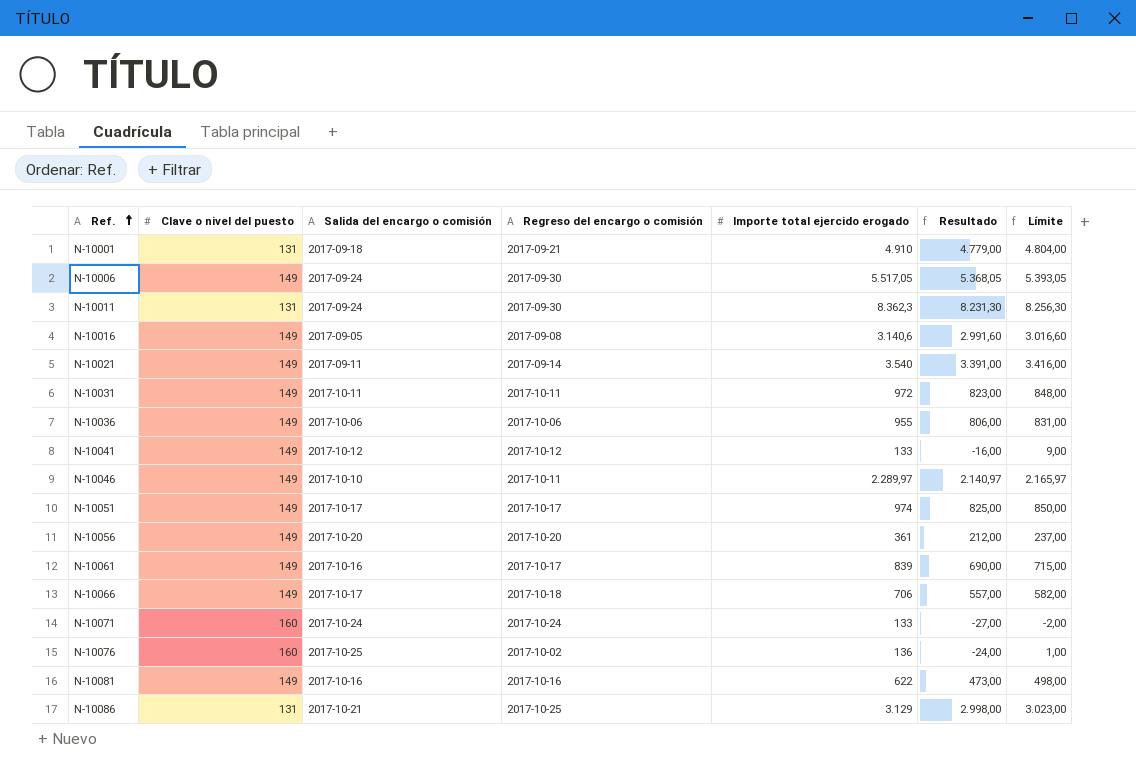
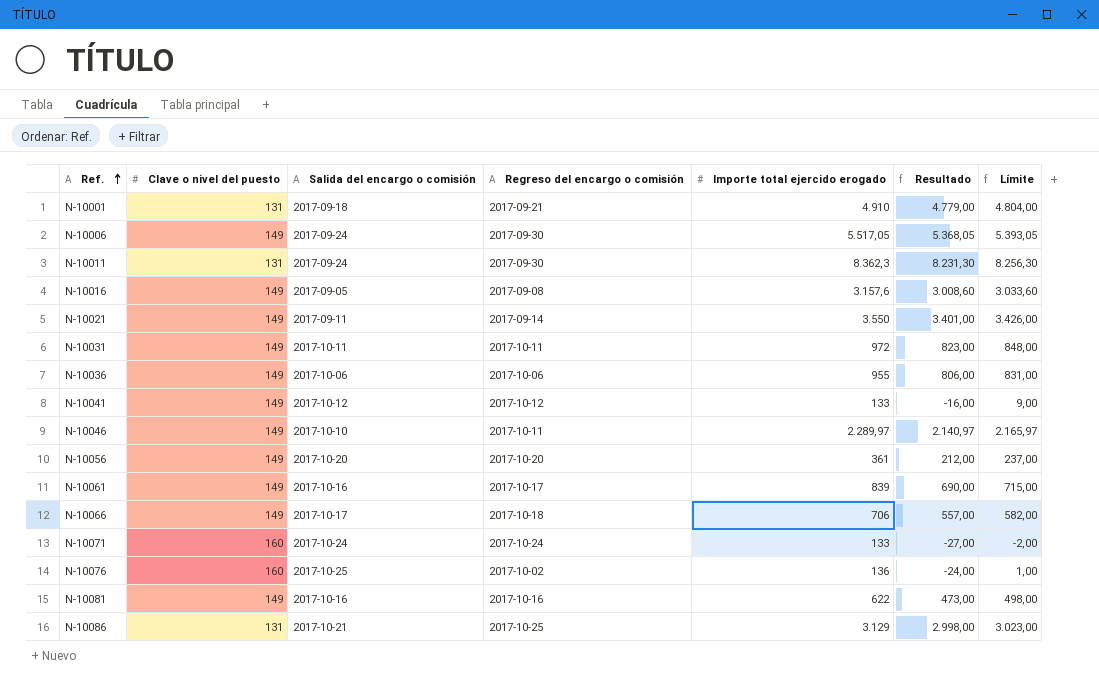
row N-10051: 149 | 2017-10-17 | 2017-10-17 | 974 | 825,00 | 850,00 -> none
N-10016 | Importe total ejercido erogado: 3.140,6 -> 3.157,6
N-10016 | Resultado: 2.991,60 -> 3.008,60
N-10016 | Límite: 3.016,60 -> 3.033,60
N-10021 | Importe total ejercido erogado: 3.540 -> 3.550
N-10021 | Resultado: 3.391,00 -> 3.401,00
N-10021 | Límite: 3.416,00 -> 3.426,00

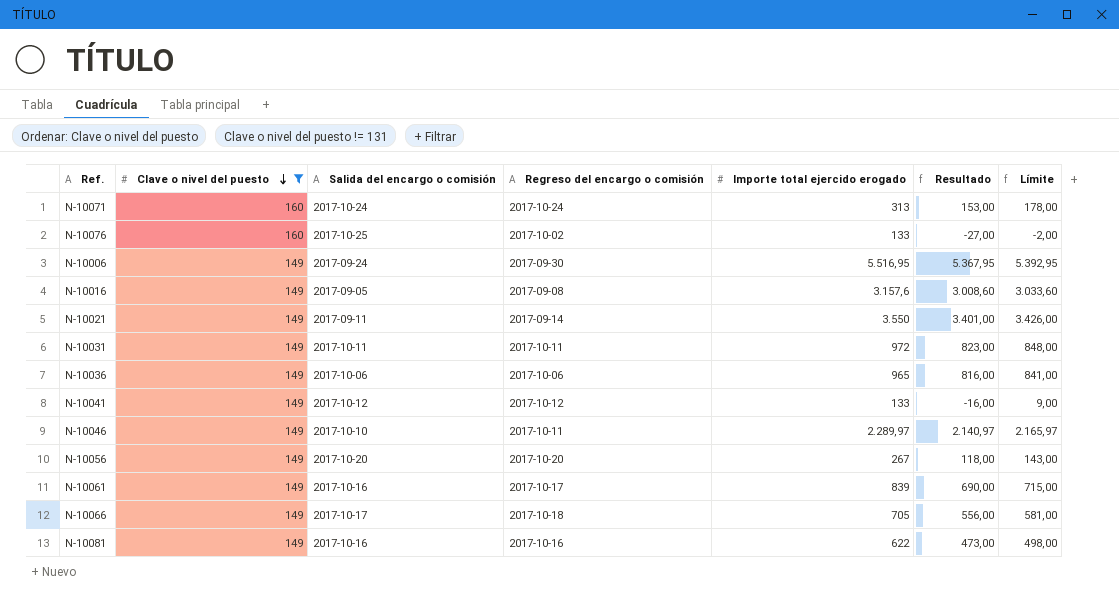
filter: none -> Clave o nivel del puesto != 131
row order: Ref. ascending -> Clave o nivel del puesto descending
N-10071 | Importe total ejercido erogado: 133 -> 313
N-10071 | Resultado: -27,00 -> 153,00
N-10071 | Límite: -2,00 -> 178,00
N-10076 | Importe total ejercido erogado: 136 -> 133
N-10076 | Resultado: -24,00 -> -27,00
N-10076 | Límite: 1,00 -> -2,00
N-10006 | Importe total ejercido erogado: 5.517,05 -> 5.516,95
N-10006 | Resultado: 5.368,05 -> 5.367,95
N-10006 | Límite: 5.393,05 -> 5.392,95
N-10036 | Importe total ejercido erogado: 955 -> 965
N-10036 | Resultado: 806,00 -> 816,00
N-10036 | Límite: 831,00 -> 841,00
N-10056 | Importe total ejercido erogado: 361 -> 267
N-10056 | Resultado: 212,00 -> 118,00
N-10056 | Límite: 237,00 -> 143,00
N-10066 | Importe total ejercido erogado: 706 -> 705
N-10066 | Resultado: 557,00 -> 556,00
N-10066 | Límite: 582,00 -> 581,00

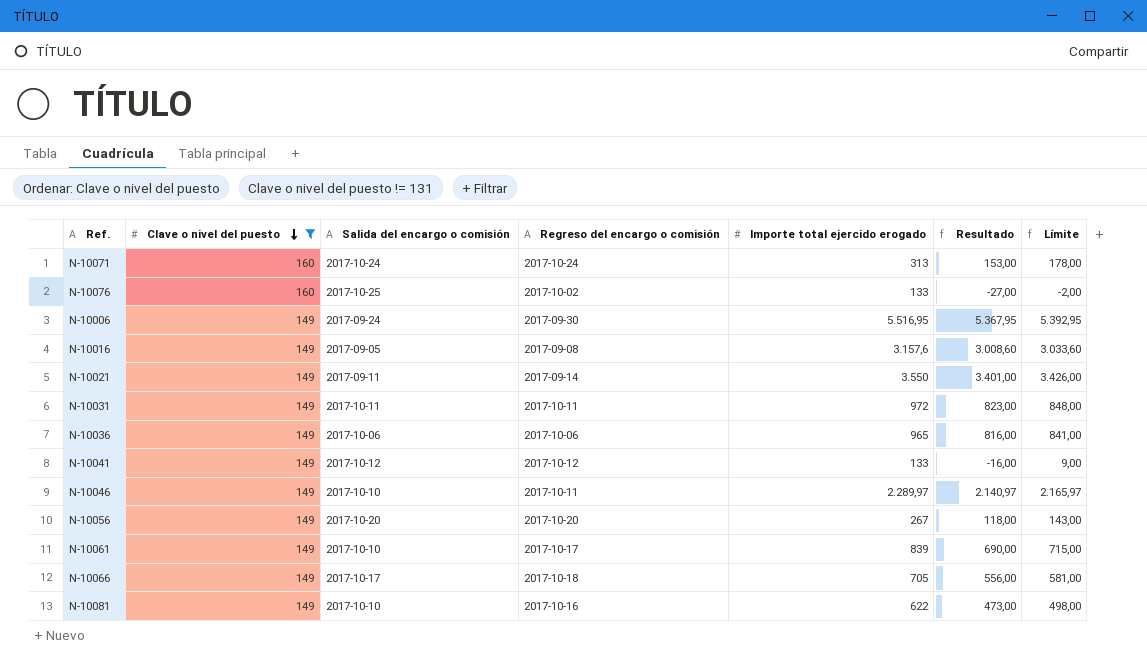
N-10061 | Salida del encargo o comisión: 2017-10-16 -> 2017-10-10
N-10081 | Salida del encargo o comisión: 2017-10-16 -> 2017-10-10

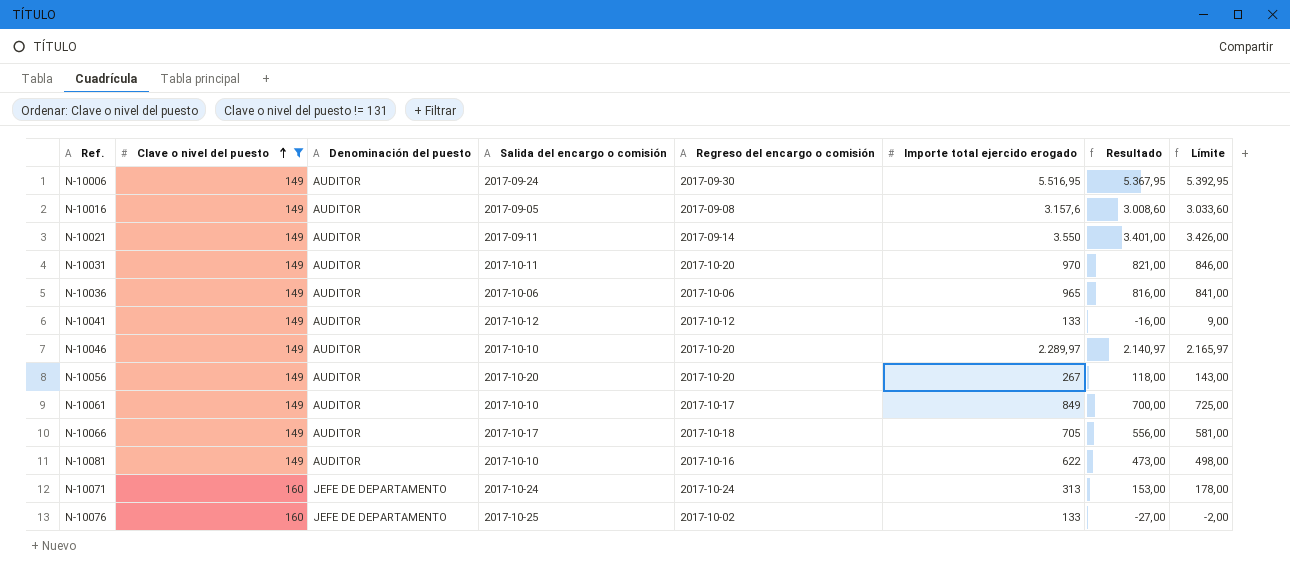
row order: Clave o nivel del puesto descending -> Clave o nivel del puesto ascending
column Denominación del puesto | position: none -> 3
N-10031 | Regreso del encargo o comisión: 2017-10-11 -> 2017-10-20
N-10031 | Importe total ejercido erogado: 972 -> 970
N-10031 | Resultado: 823,00 -> 821,00
N-10031 | Límite: 848,00 -> 846,00
N-10046 | Regreso del encargo o comisión: 2017-10-11 -> 2017-10-20
N-10061 | Importe total ejercido erogado: 839 -> 849
N-10061 | Resultado: 690,00 -> 700,00
N-10061 | Límite: 715,00 -> 725,00

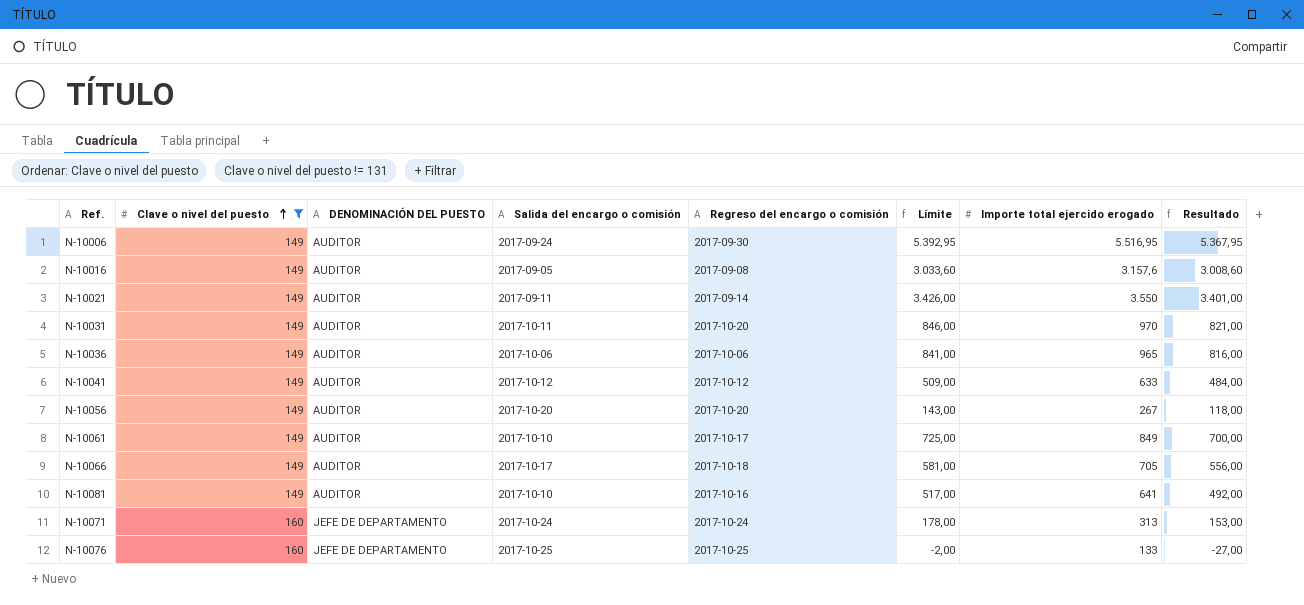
column name: Denominación del puesto -> DENOMINACIÓN DEL PUESTO
column Límite | position: 8 -> 6
row N-10046: 149 | AUDITOR | 2017-10-10 | 2017-10-20 | 2.289,97 | 2.140,97 | 2.165,97 -> none
N-10041 | Límite: 9,00 -> 509,00
N-10041 | Importe total ejercido erogado: 133 -> 633
N-10041 | Resultado: -16,00 -> 484,00
N-10081 | Límite: 498,00 -> 517,00
N-10081 | Importe total ejercido erogado: 622 -> 641
N-10081 | Resultado: 473,00 -> 492,00
N-10076 | Regreso del encargo o comisión: 2017-10-02 -> 2017-10-25

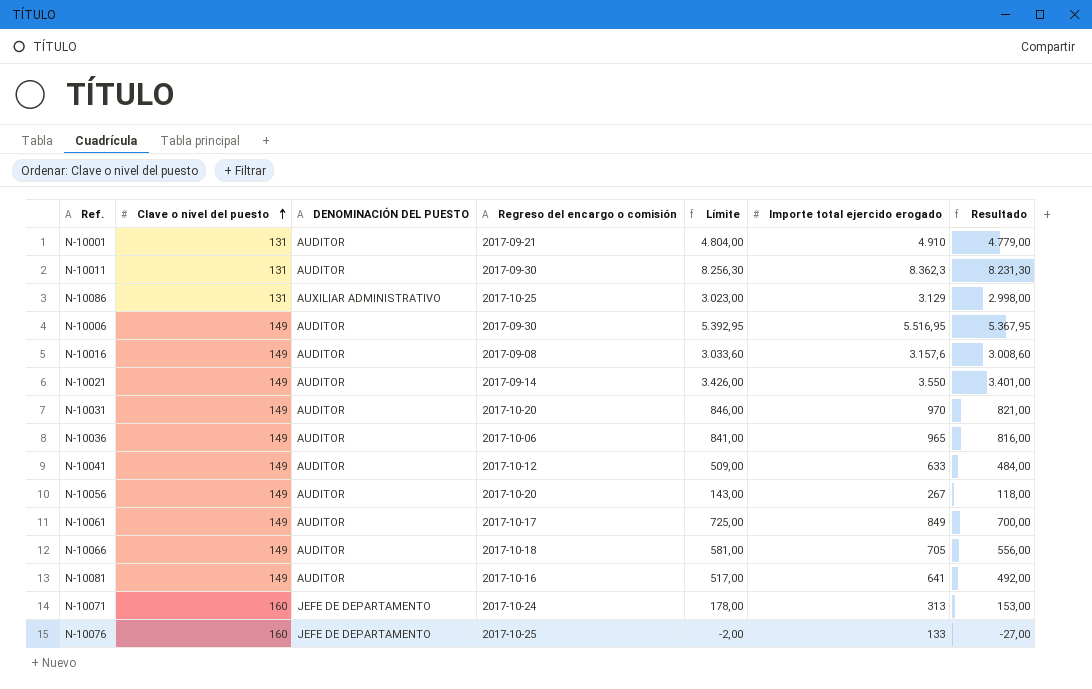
filter: Clave o nivel del puesto != 131 -> none
column Salida del encargo o comisión | position: 4 -> none

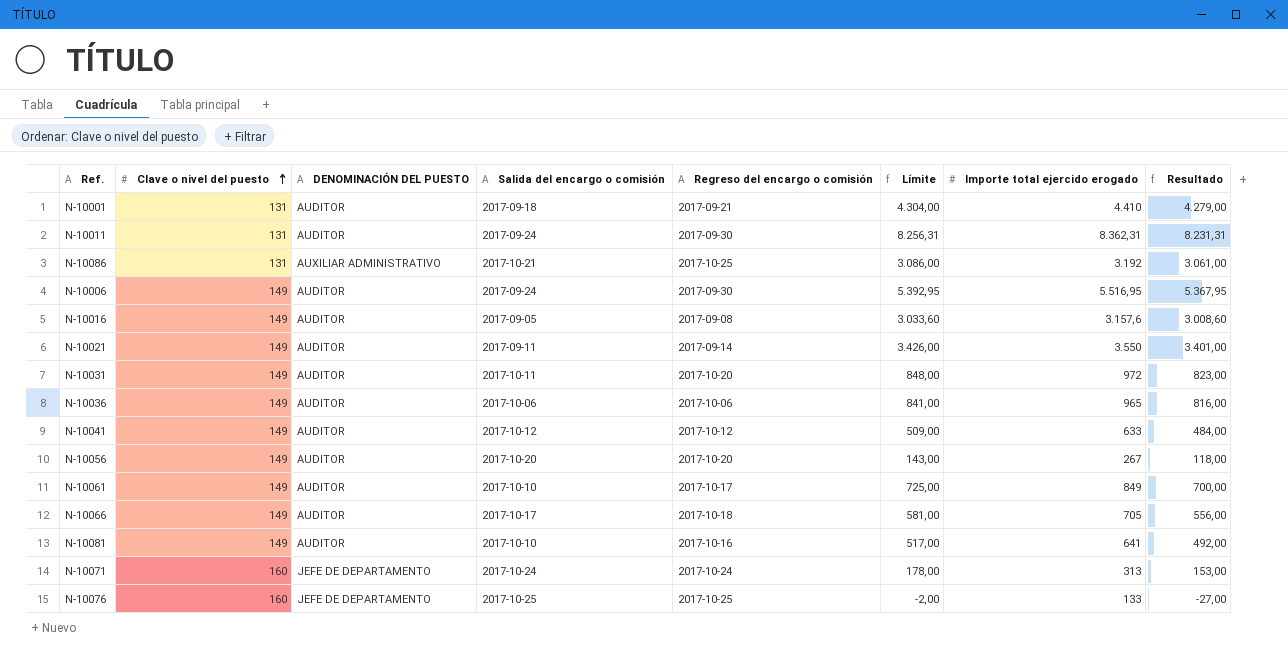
column Salida del encargo o comisión | position: none -> 4
N-10001 | Límite: 4.804,00 -> 4.304,00
N-10001 | Importe total ejercido erogado: 4.910 -> 4.410
N-10001 | Resultado: 4.779,00 -> 4.279,00
N-10011 | Límite: 8.256,30 -> 8.256,31
N-10011 | Importe total ejercido erogado: 8.362,3 -> 8.362,31
N-10011 | Resultado: 8.231,30 -> 8.231,31
N-10086 | Límite: 3.023,00 -> 3.086,00
N-10086 | Importe total ejercido erogado: 3.129 -> 3.192
N-10086 | Resultado: 2.998,00 -> 3.061,00
N-10031 | Límite: 846,00 -> 848,00
N-10031 | Importe total ejercido erogado: 970 -> 972
N-10031 | Resultado: 821,00 -> 823,00

